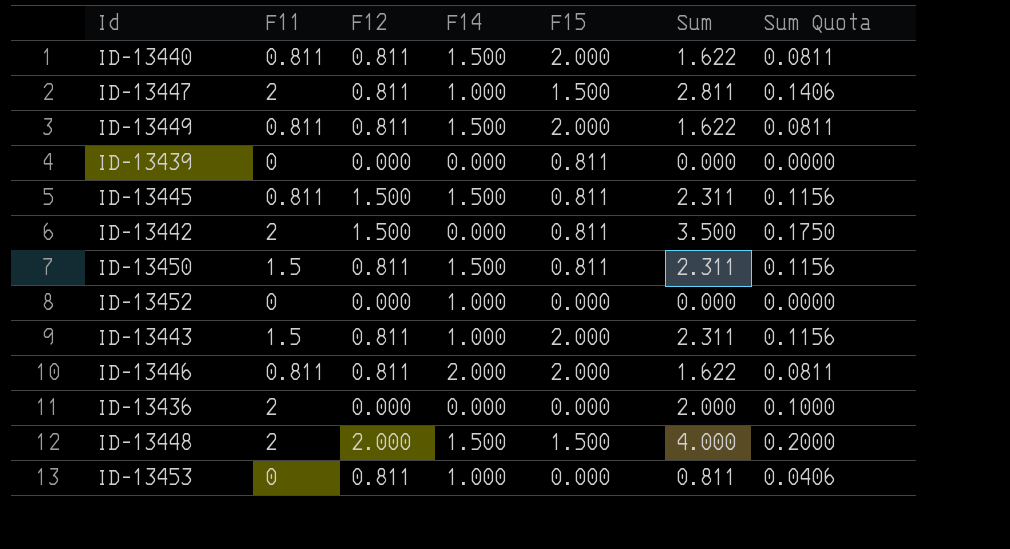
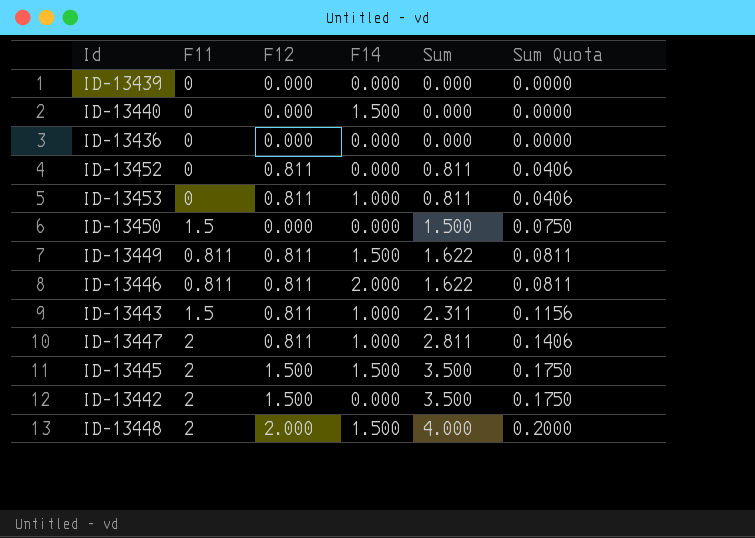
row order: none -> Sum ascending
column F15 | position: 5 -> none
ID-13440 | F11: 0.811 -> 0
ID-13440 | F12: 0.811 -> 0.000
ID-13440 | Sum: 1.622 -> 0.000
ID-13440 | Sum Quota: 0.0811 -> 0.0000
ID-13436 | F11: 2 -> 0
ID-13436 | Sum: 2.000 -> 0.000
ID-13436 | Sum Quota: 0.1000 -> 0.0000
ID-13452 | F12: 0.000 -> 0.811
ID-13452 | F14: 1.000 -> 0.000
ID-13452 | Sum: 0.000 -> 0.811
ID-13452 | Sum Quota: 0.0000 -> 0.0406
ID-13450 | F12: 0.811 -> 0.000
ID-13450 | F14: 1.500 -> 0.000
ID-13450 | Sum: 2.311 -> 1.500
ID-13450 | Sum Quota: 0.1156 -> 0.0750
ID-13445 | F11: 0.811 -> 2
ID-13445 | Sum: 2.311 -> 3.500
ID-13445 | Sum Quota: 0.1156 -> 0.1750

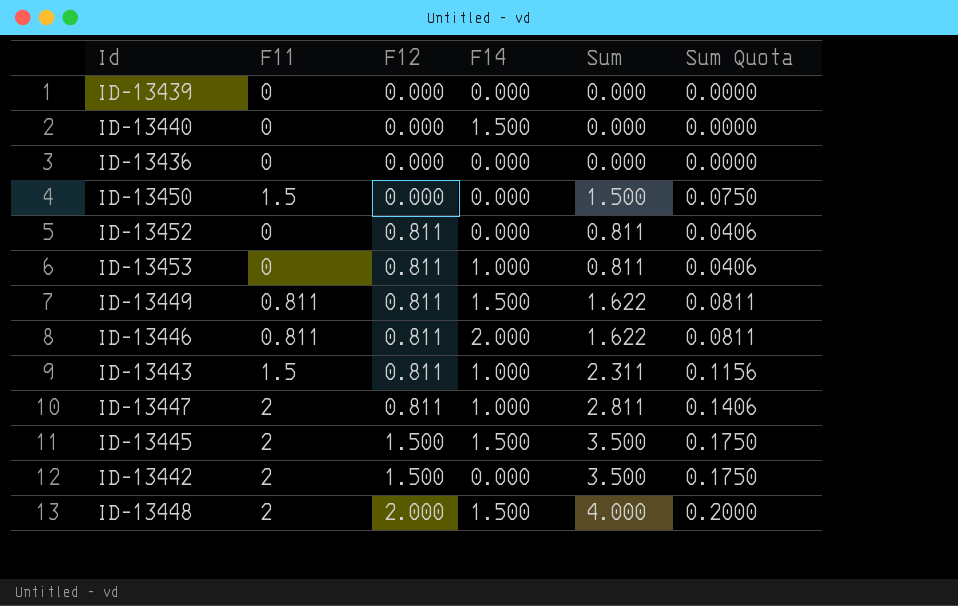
row order: Sum ascending -> F12 ascending

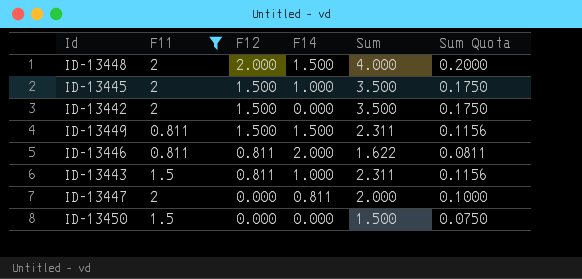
filter: none -> F11 != 0
row order: F12 ascending -> F12 descending
ID-13445 | F14: 1.500 -> 1.000
ID-13449 | F12: 0.811 -> 1.500
ID-13449 | Sum: 1.622 -> 2.311
ID-13449 | Sum Quota: 0.0811 -> 0.1156
ID-13447 | F12: 0.811 -> 0.000
ID-13447 | F14: 1.000 -> 0.811
ID-13447 | Sum: 2.811 -> 2.000
ID-13447 | Sum Quota: 0.1406 -> 0.1000

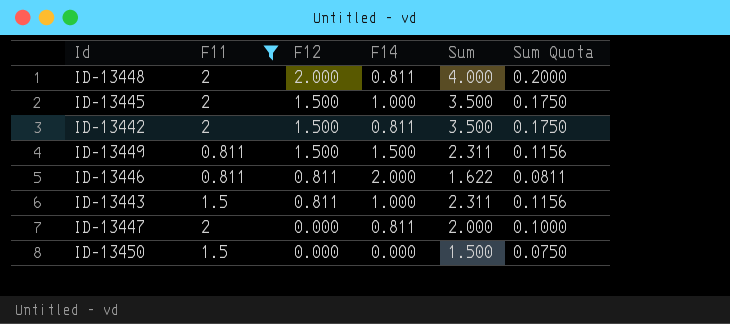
ID-13448 | F14: 1.500 -> 0.811
ID-13442 | F14: 0.000 -> 0.811

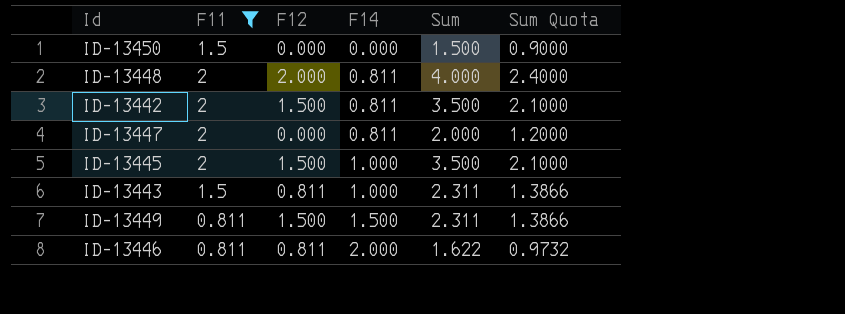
row order: F12 descending -> F14 ascending
column Sum Quota | formula: [Sum] * 0.05 -> [Sum] * 0.6

